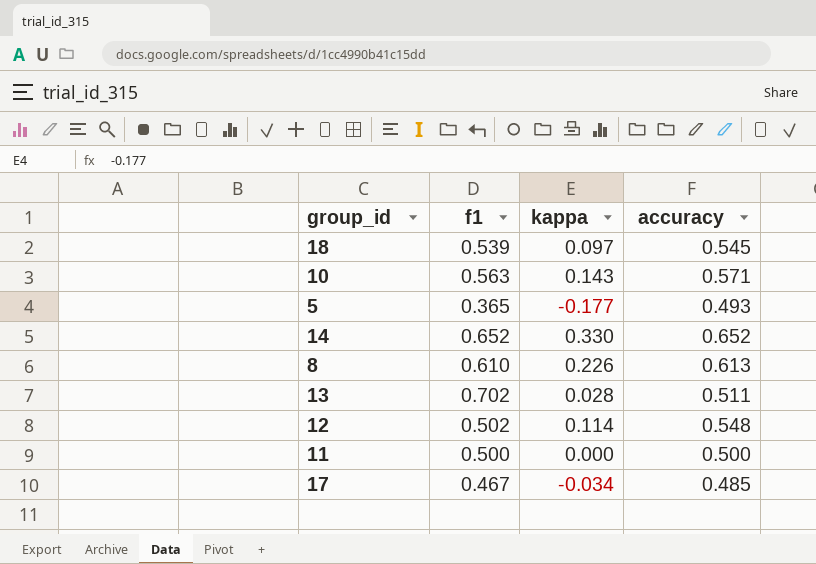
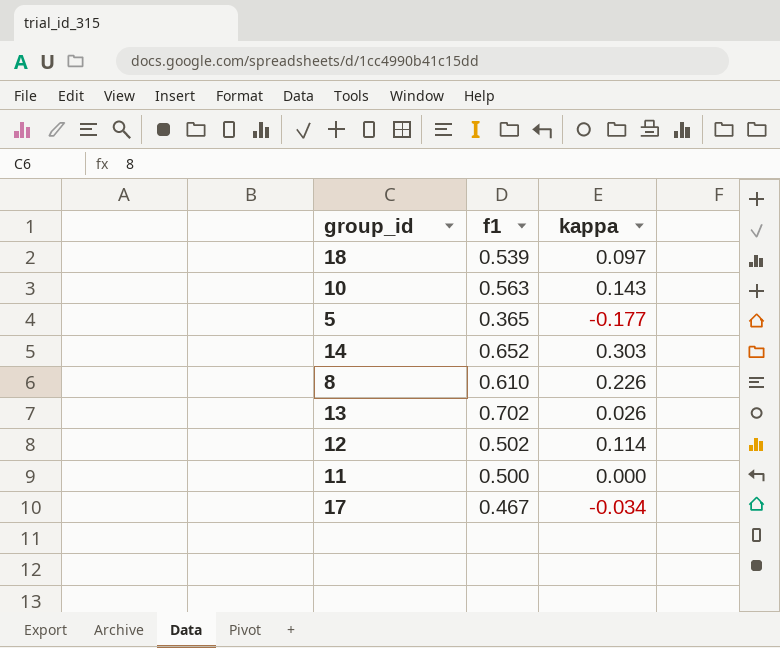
column accuracy | position: 4 -> none
14 | kappa: 0.330 -> 0.303
13 | kappa: 0.028 -> 0.026

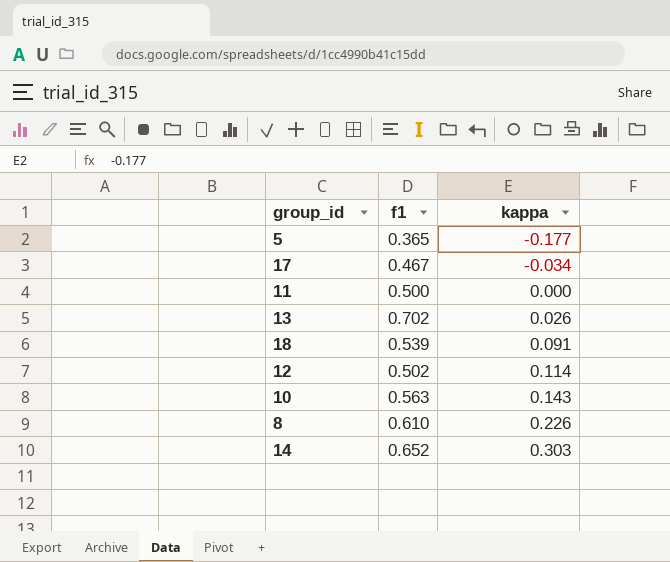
row order: none -> kappa ascending
18 | kappa: 0.097 -> 0.091

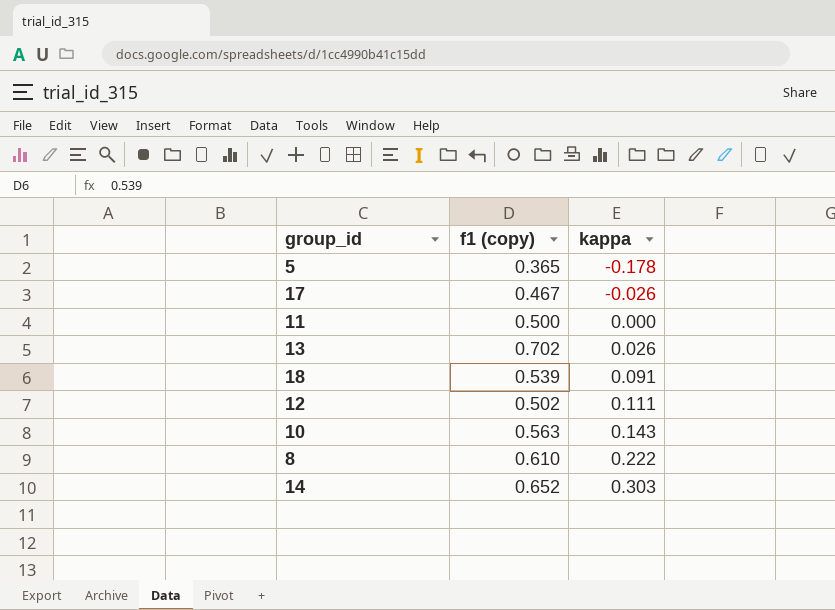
column name: f1 -> f1 (copy)
5 | kappa: -0.177 -> -0.178
17 | kappa: -0.034 -> -0.026
12 | kappa: 0.114 -> 0.111
8 | kappa: 0.226 -> 0.222

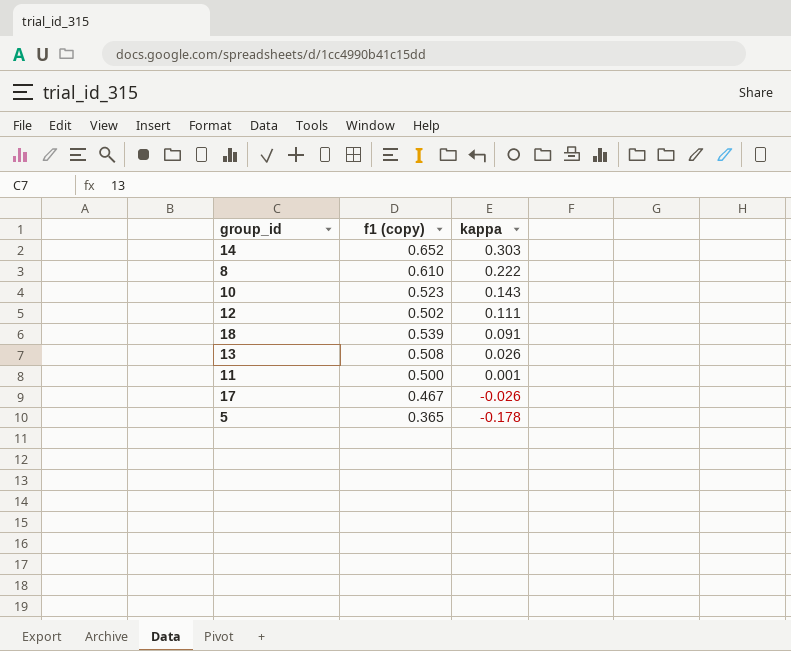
row order: kappa ascending -> kappa descending
10 | f1 (copy): 0.563 -> 0.523
13 | f1 (copy): 0.702 -> 0.508
11 | kappa: 0.000 -> 0.001

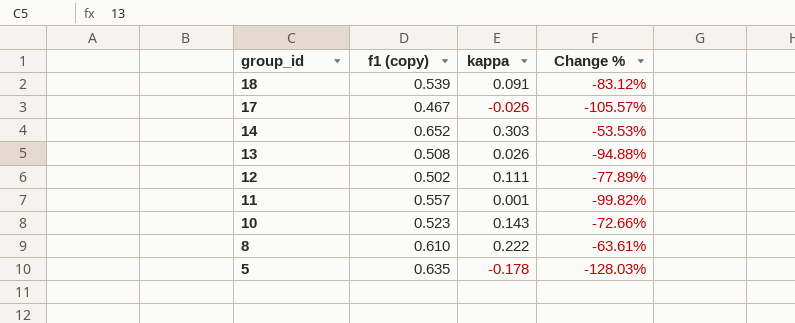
row order: kappa descending -> group_id descending
column Change % | formula: none -> ([kappa] - [f1 (copy)]) / [f1 (copy)]
11 | f1 (copy): 0.500 -> 0.557
5 | f1 (copy): 0.365 -> 0.635

